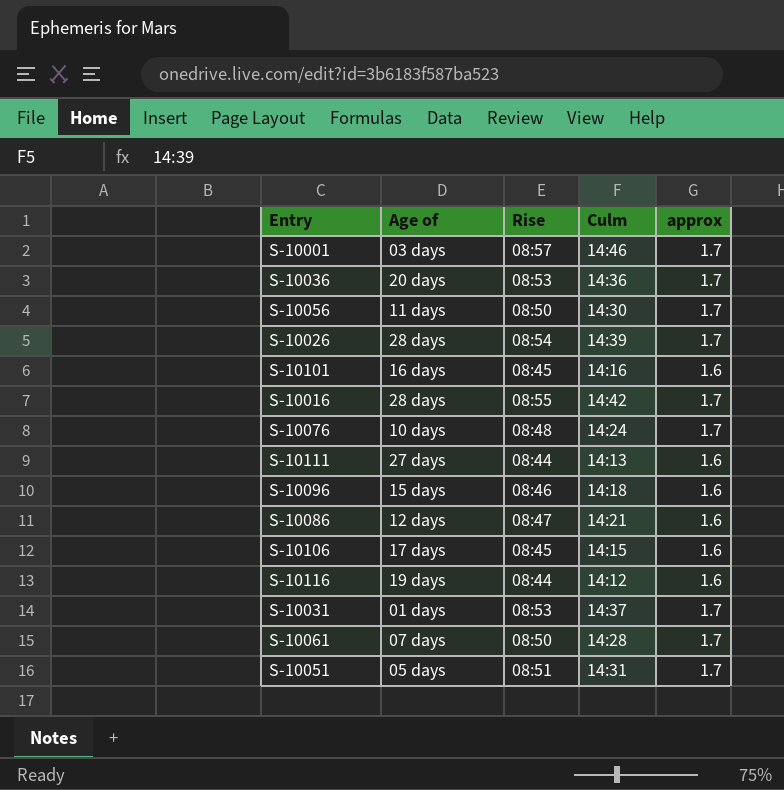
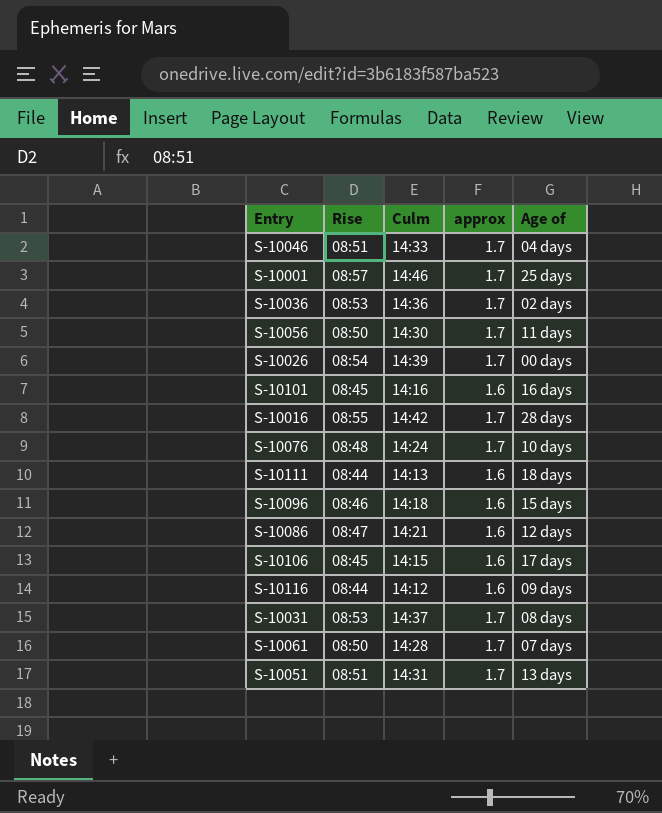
column Age of | position: 2 -> 5
row S-10046: none -> 08:51 | 14:33 | 1.7 | 04 days
S-10001 | Age of: 03 days -> 25 days
S-10036 | Age of: 20 days -> 02 days
S-10026 | Age of: 28 days -> 00 days
S-10111 | Age of: 27 days -> 18 days
S-10116 | Age of: 19 days -> 09 days
S-10031 | Age of: 01 days -> 08 days
S-10051 | Age of: 05 days -> 13 days

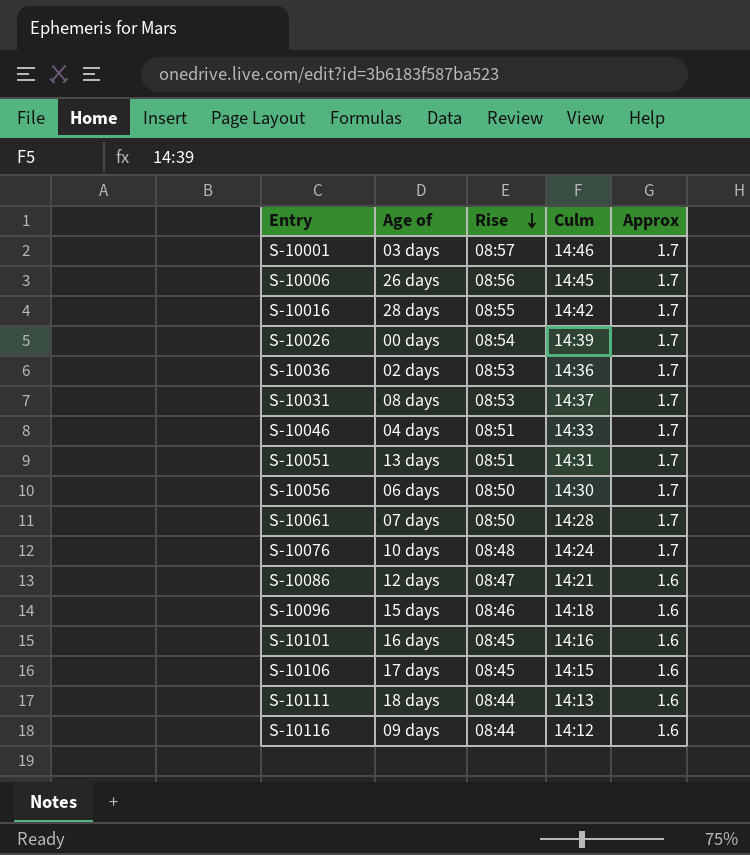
row order: none -> Rise descending
column Age of | position: 5 -> 2
column name: approx -> Approx
S-10001 | Age of: 25 days -> 03 days
row S-10006: none -> 26 days | 08:56 | 14:45 | 1.7
S-10056 | Age of: 11 days -> 06 days

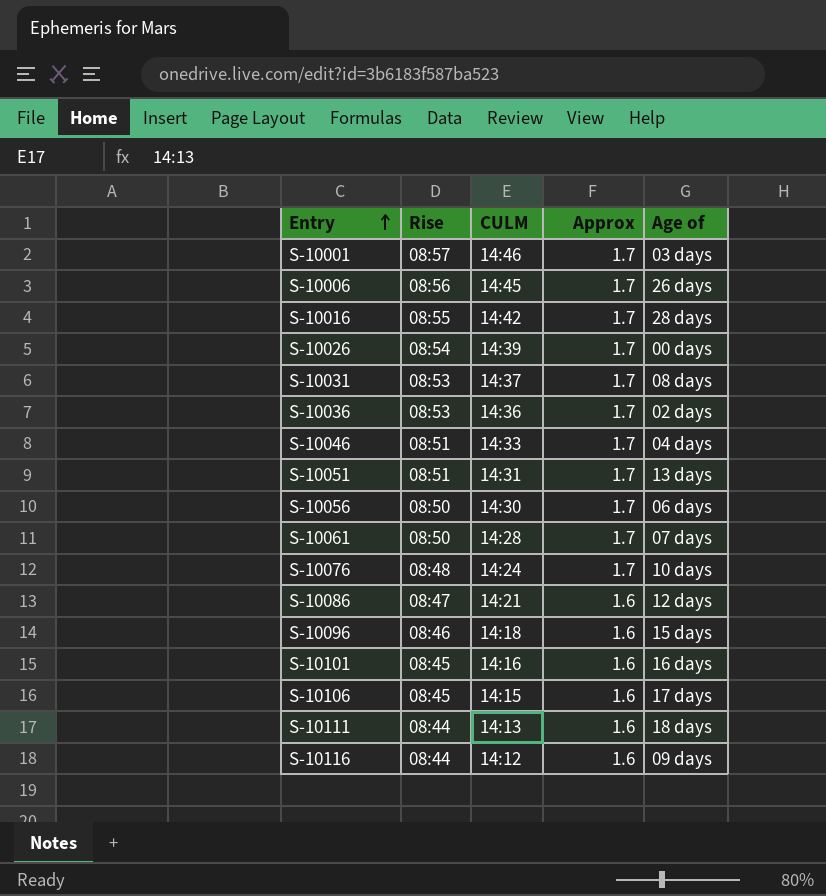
row order: Rise descending -> Entry ascending
column name: Culm -> CULM
column Age of | position: 2 -> 5

